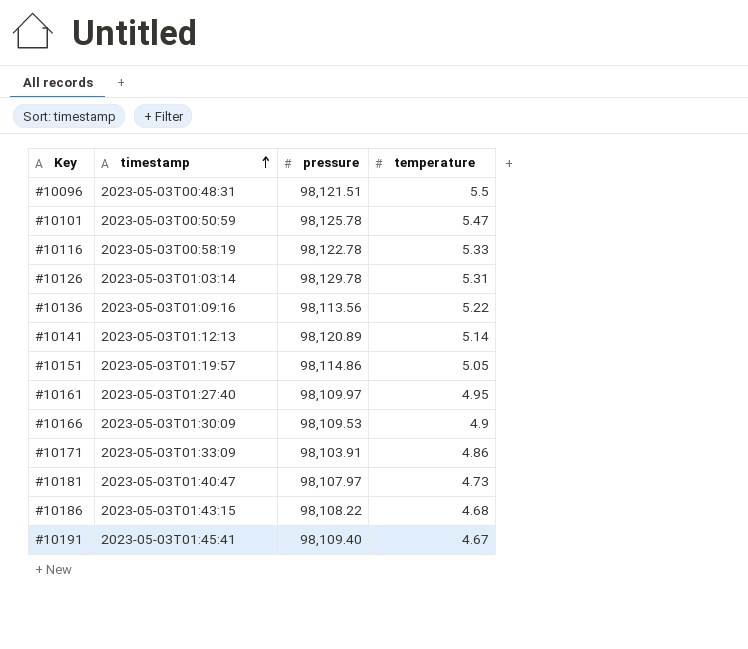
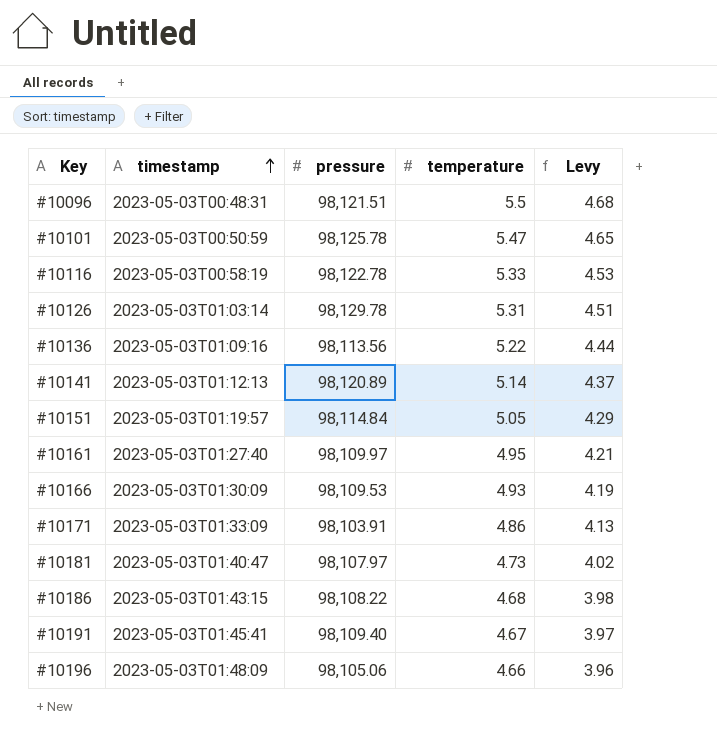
column Levy | formula: none -> [temperature] * 0.85
#10151 | pressure: 98,114.86 -> 98,114.84
#10166 | temperature: 4.9 -> 4.93
row #10196: none -> 2023-05-03T01:48:09 | 98,105.06 | 4.66 | 3.96

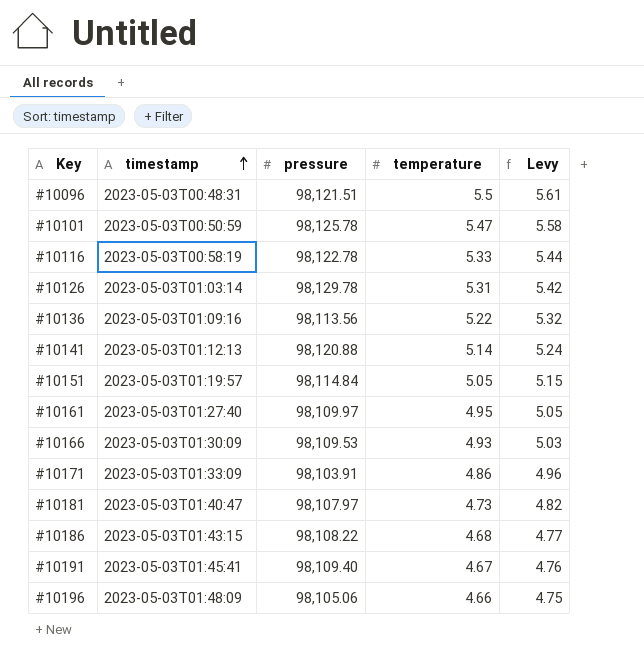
column Levy | formula: [temperature] * 0.85 -> [temperature] * 1.02
#10141 | pressure: 98,120.89 -> 98,120.88

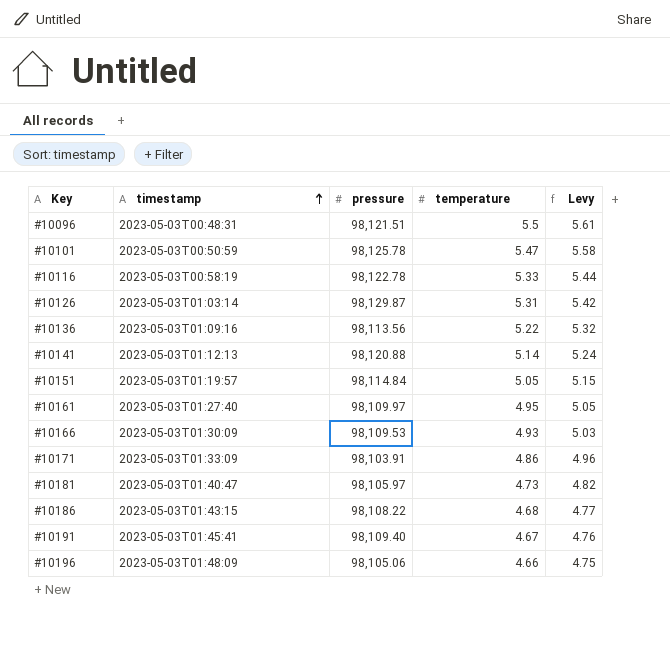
#10126 | pressure: 98,129.78 -> 98,129.87
#10181 | pressure: 98,107.97 -> 98,105.97

